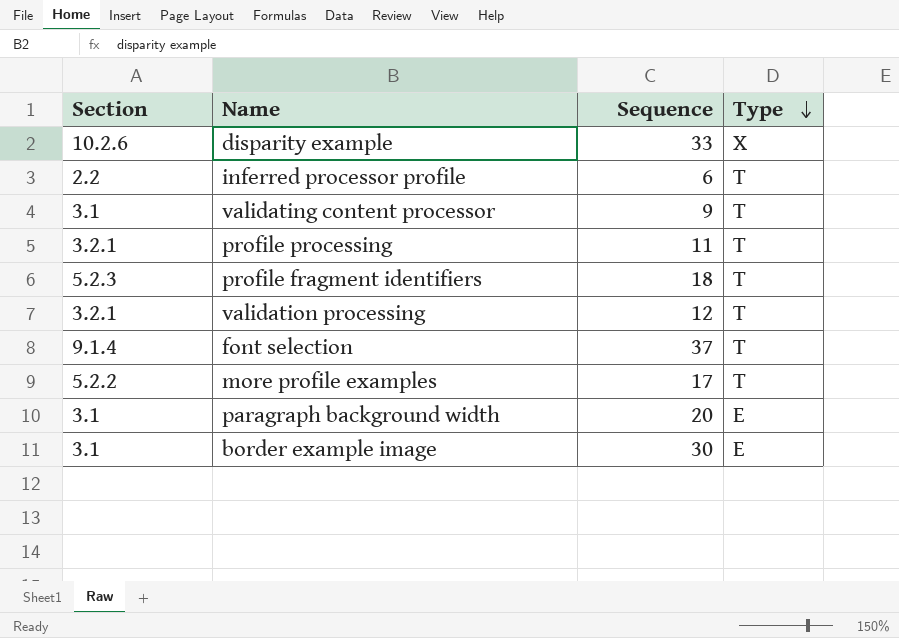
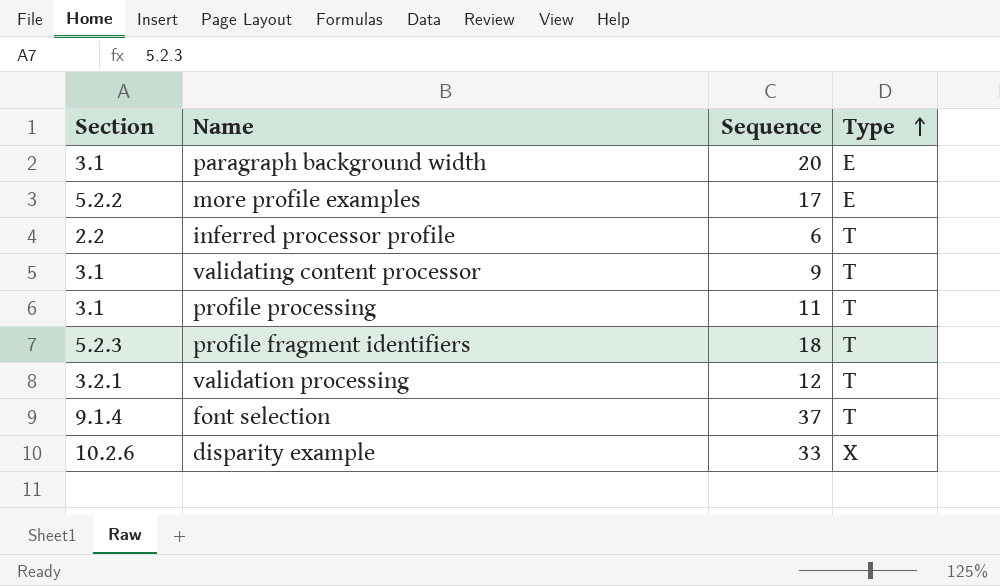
row order: Type descending -> Type ascending
row border example image: 3.1 | 30 | E -> none
more profile examples | Type: T -> E
profile processing | Section: 3.2.1 -> 3.1

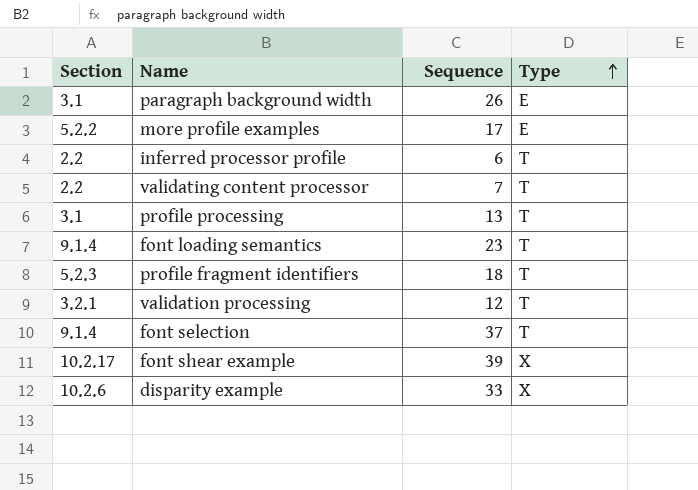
paragraph background width | Sequence: 20 -> 26
validating content processor | Section: 3.1 -> 2.2
validating content processor | Sequence: 9 -> 7
profile processing | Sequence: 11 -> 13
row font loading semantics: none -> 9.1.4 | 23 | T
row font shear example: none -> 10.2.17 | 39 | X

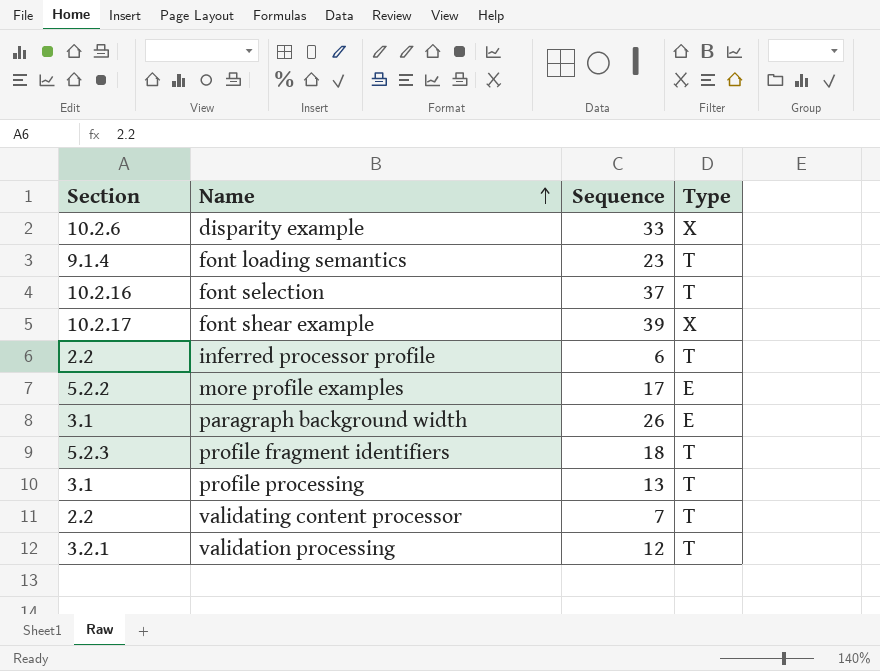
row order: Type ascending -> Name ascending
font selection | Section: 9.1.4 -> 10.2.16

